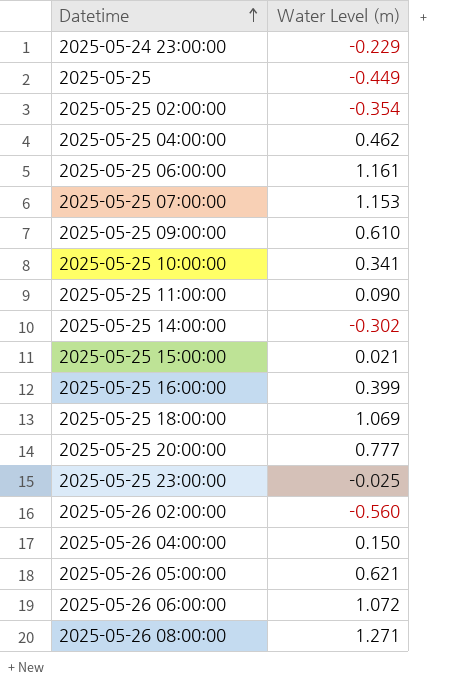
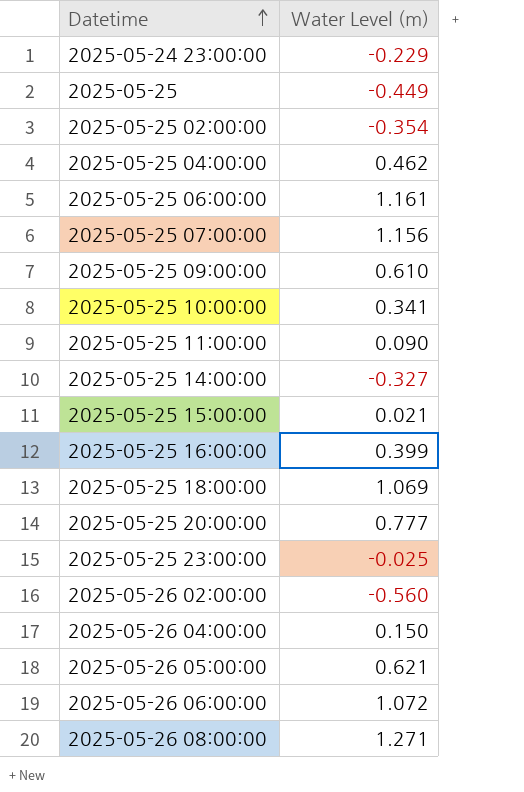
2025-05-25 07:00:00 | Water Level (m): 1.153 -> 1.156
2025-05-25 14:00:00 | Water Level (m): -0.302 -> -0.327

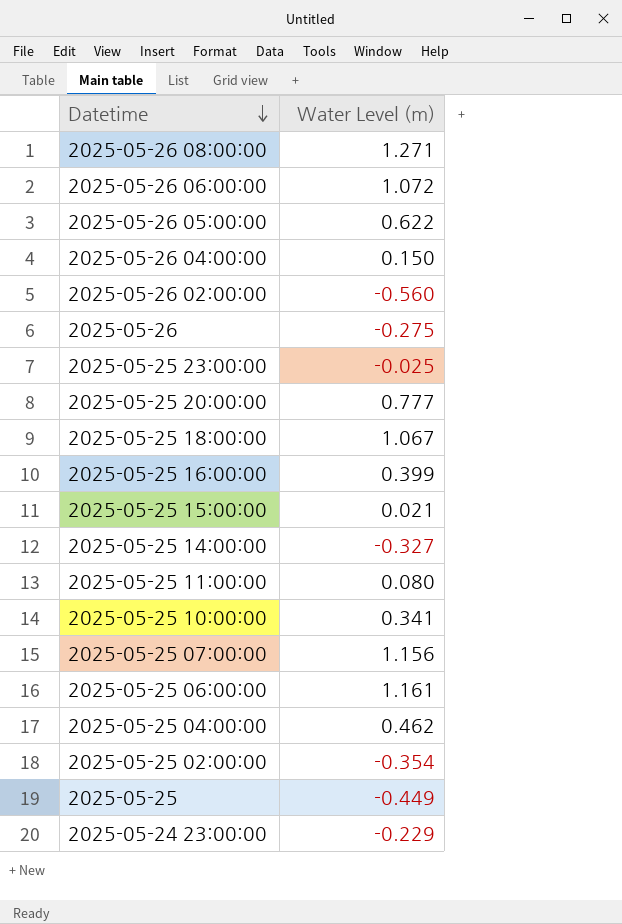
row order: Datetime ascending -> Datetime descending
row 2025-05-25 09:00:00: 0.610 -> none
2025-05-26 05:00:00 | Water Level (m): 0.621 -> 0.622
row 2025-05-26: none -> -0.275
2025-05-25 18:00:00 | Water Level (m): 1.069 -> 1.067
2025-05-25 11:00:00 | Water Level (m): 0.090 -> 0.080

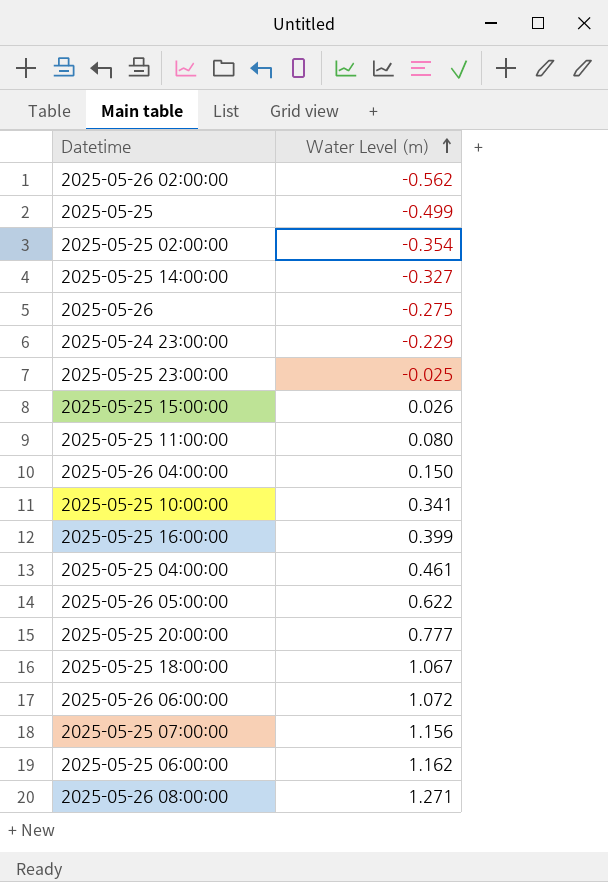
row order: Datetime descending -> Water Level (m) ascending
2025-05-26 02:00:00 | Water Level (m): -0.560 -> -0.562
2025-05-25 | Water Level (m): -0.449 -> -0.499
2025-05-25 15:00:00 | Water Level (m): 0.021 -> 0.026
2025-05-25 04:00:00 | Water Level (m): 0.462 -> 0.461
2025-05-25 06:00:00 | Water Level (m): 1.161 -> 1.162

